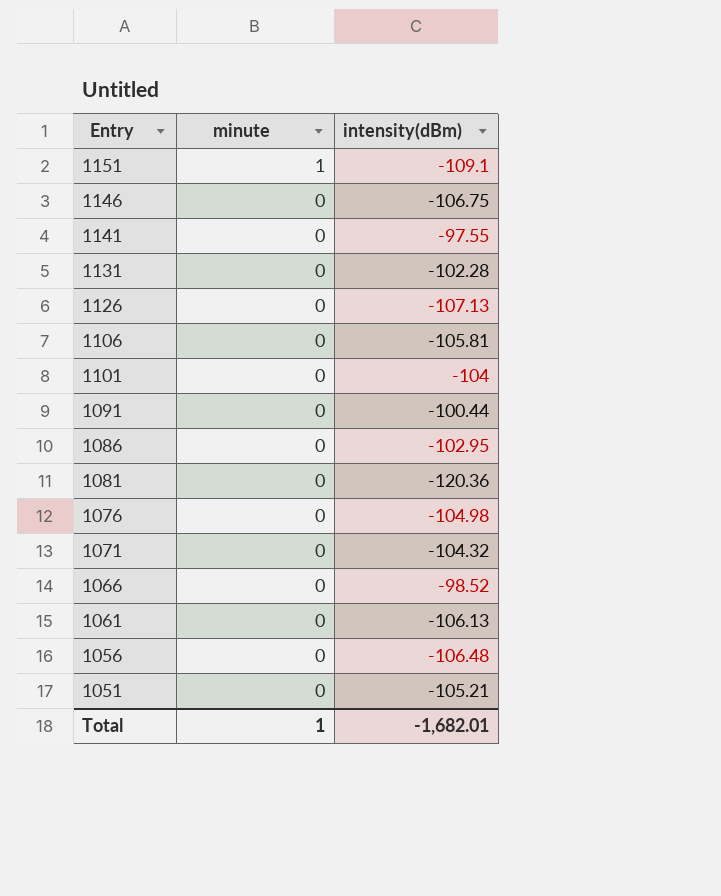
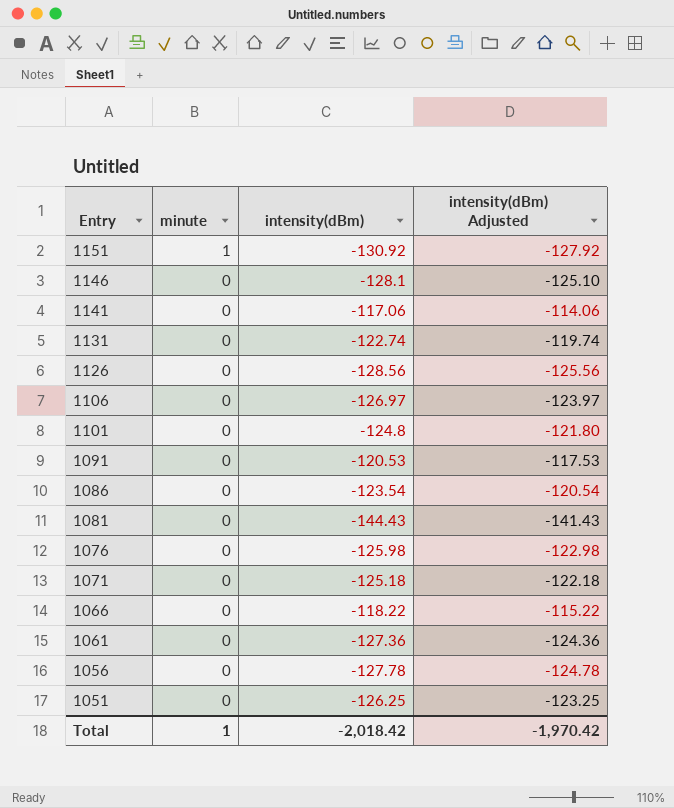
column intensity(dBm) Adjusted | formula: none -> [intensity(dBm)] + 3
1151 | intensity(dBm): -109.1 -> -130.92
1146 | intensity(dBm): -106.75 -> -128.1
1141 | intensity(dBm): -97.55 -> -117.06
1131 | intensity(dBm): -102.28 -> -122.74
1126 | intensity(dBm): -107.13 -> -128.56
1106 | intensity(dBm): -105.81 -> -126.97
1101 | intensity(dBm): -104 -> -124.8
1091 | intensity(dBm): -100.44 -> -120.53
1086 | intensity(dBm): -102.95 -> -123.54
1081 | intensity(dBm): -120.36 -> -144.43
1076 | intensity(dBm): -104.98 -> -125.98
1071 | intensity(dBm): -104.32 -> -125.18
1066 | intensity(dBm): -98.52 -> -118.22
1061 | intensity(dBm): -106.13 -> -127.36
1056 | intensity(dBm): -106.48 -> -127.78
1051 | intensity(dBm): -105.21 -> -126.25
Total | intensity(dBm): -1,682.01 -> -2,018.42

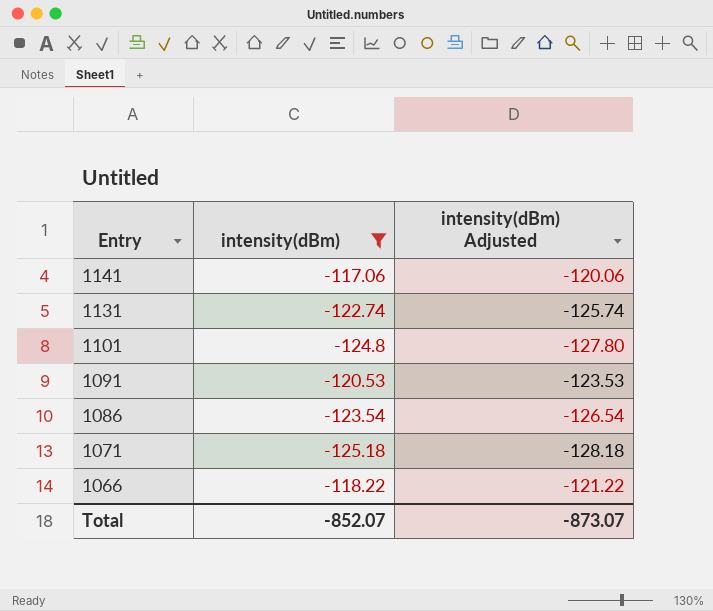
filter: none -> intensity(dBm) >= -125.18
column minute | position: 2 -> none
column intensity(dBm) Adjusted | formula: [intensity(dBm)] + 3 -> [intensity(dBm)] - 3
Total | intensity(dBm): -2,018.42 -> -852.07
Total | intensity(dBm) Adjusted: -1,970.42 -> -873.07

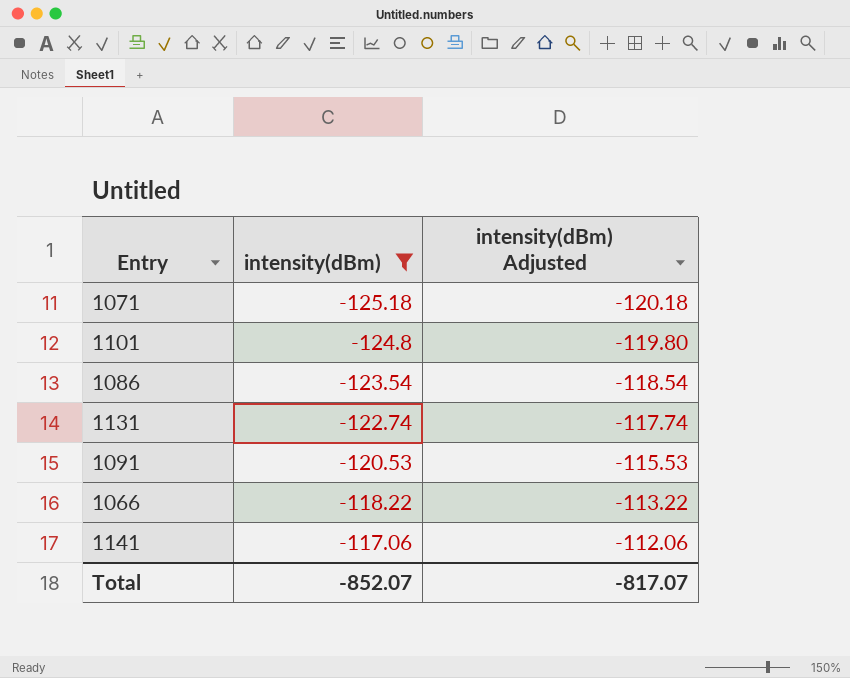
row order: Entry descending -> intensity(dBm) ascending
column intensity(dBm) Adjusted | formula: [intensity(dBm)] - 3 -> [intensity(dBm)] + 5
Total | intensity(dBm) Adjusted: -873.07 -> -817.07

